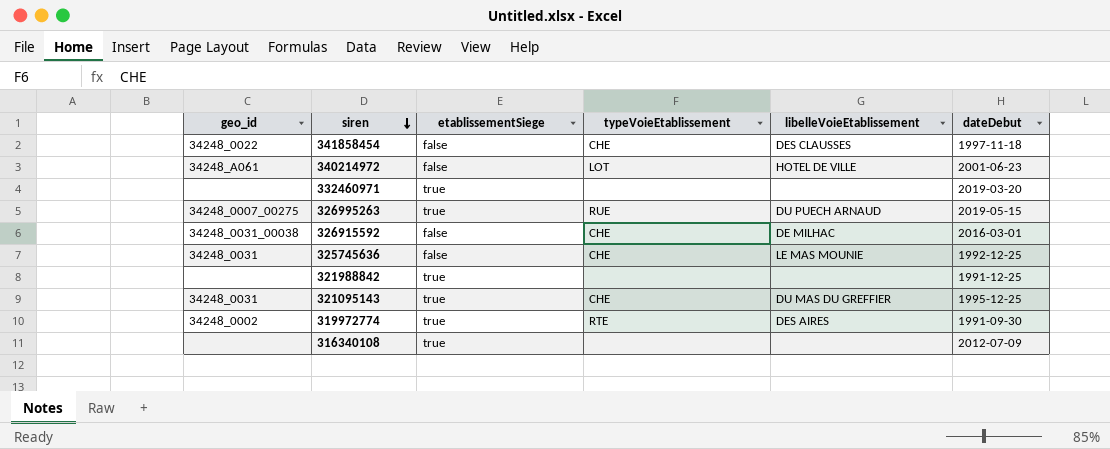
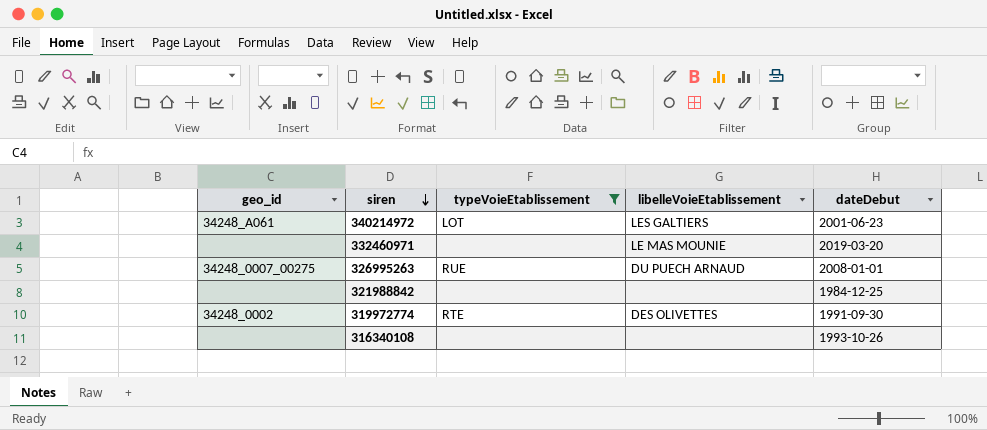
filter: none -> typeVoieEtablissement != CHE
column etablissementSiege | position: 3 -> none
340214972 | libelleVoieEtablissement: HOTEL DE VILLE -> LES GALTIERS
332460971 | libelleVoieEtablissement: none -> LE MAS MOUNIE
326995263 | dateDebut: 2019-05-15 -> 2008-01-01
321988842 | dateDebut: 1991-12-25 -> 1984-12-25
319972774 | libelleVoieEtablissement: DES AIRES -> DES OLIVETTES
316340108 | dateDebut: 2012-07-09 -> 1993-10-26

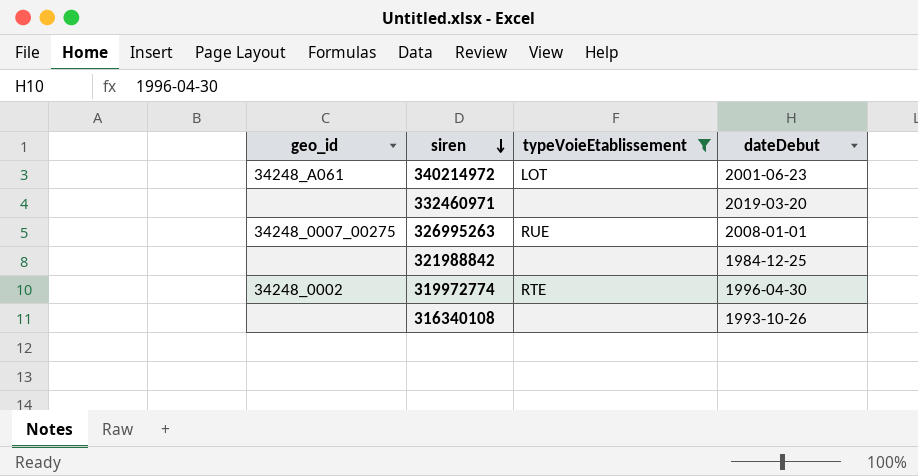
column libelleVoieEtablissement | position: 4 -> none
319972774 | dateDebut: 1991-09-30 -> 1996-04-30

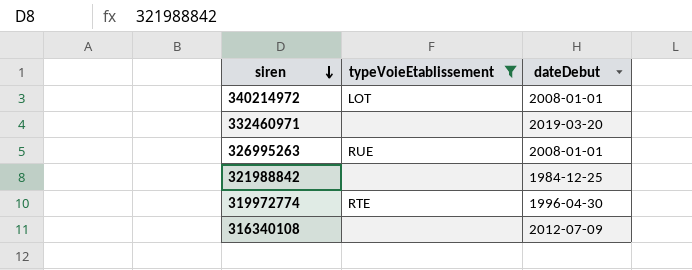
column geo_id | position: 1 -> none
340214972 | dateDebut: 2001-06-23 -> 2008-01-01
316340108 | dateDebut: 1993-10-26 -> 2012-07-09

